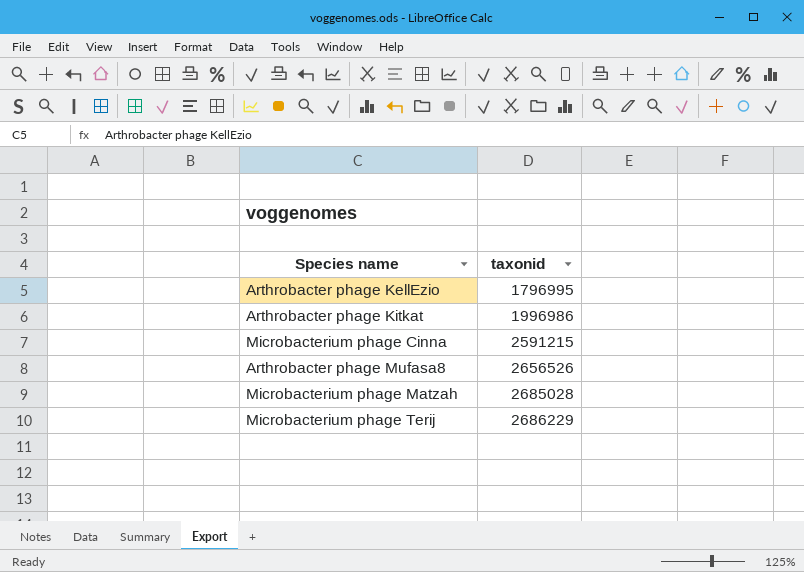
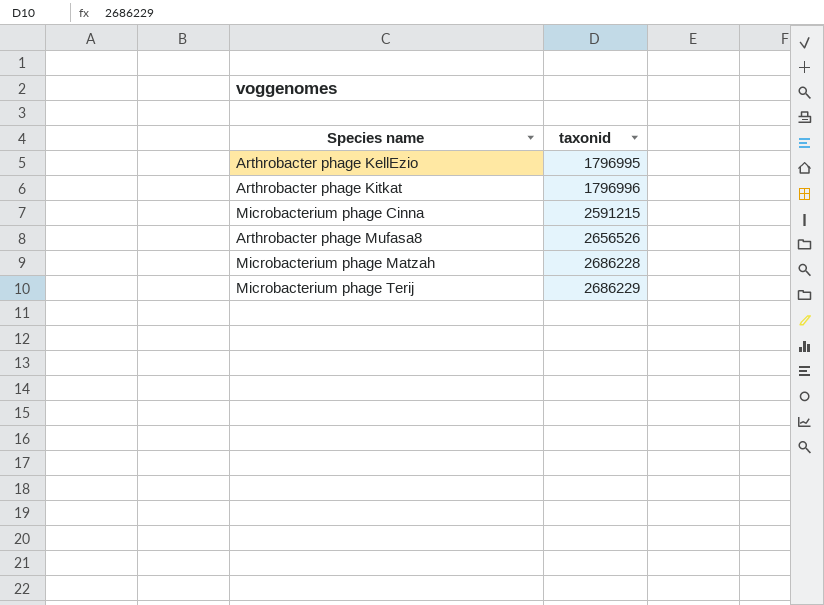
Arthrobacter phage Kitkat | taxonid: 1996986 -> 1796996
Microbacterium phage Matzah | taxonid: 2685028 -> 2686228

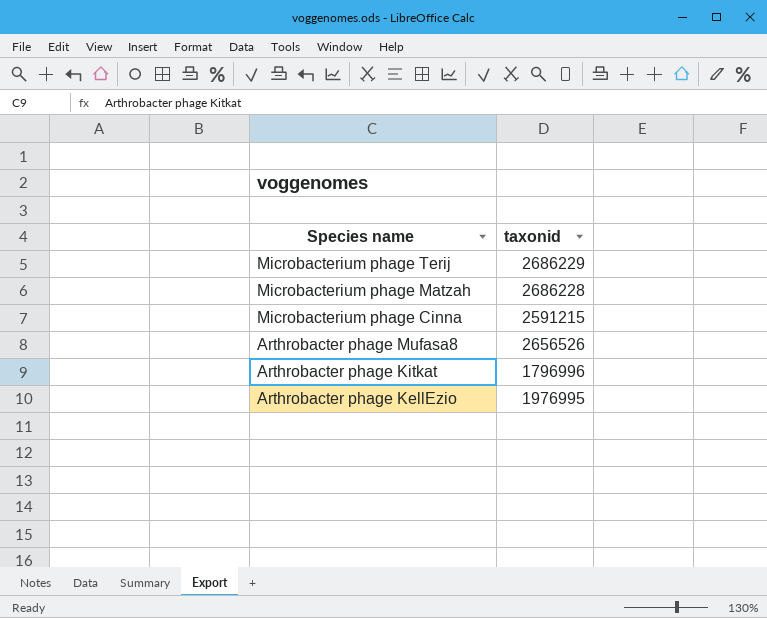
row order: taxonid ascending -> Species name descending
Arthrobacter phage KellEzio | taxonid: 1796995 -> 1976995

